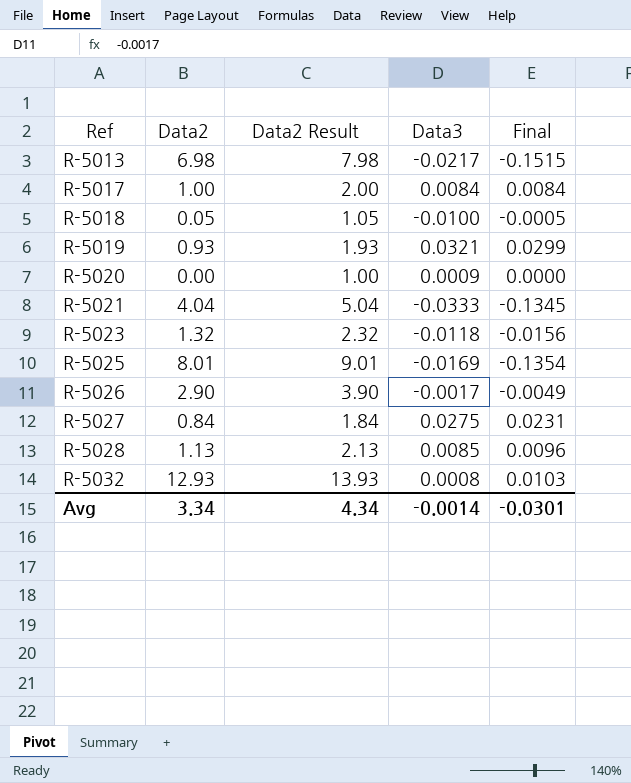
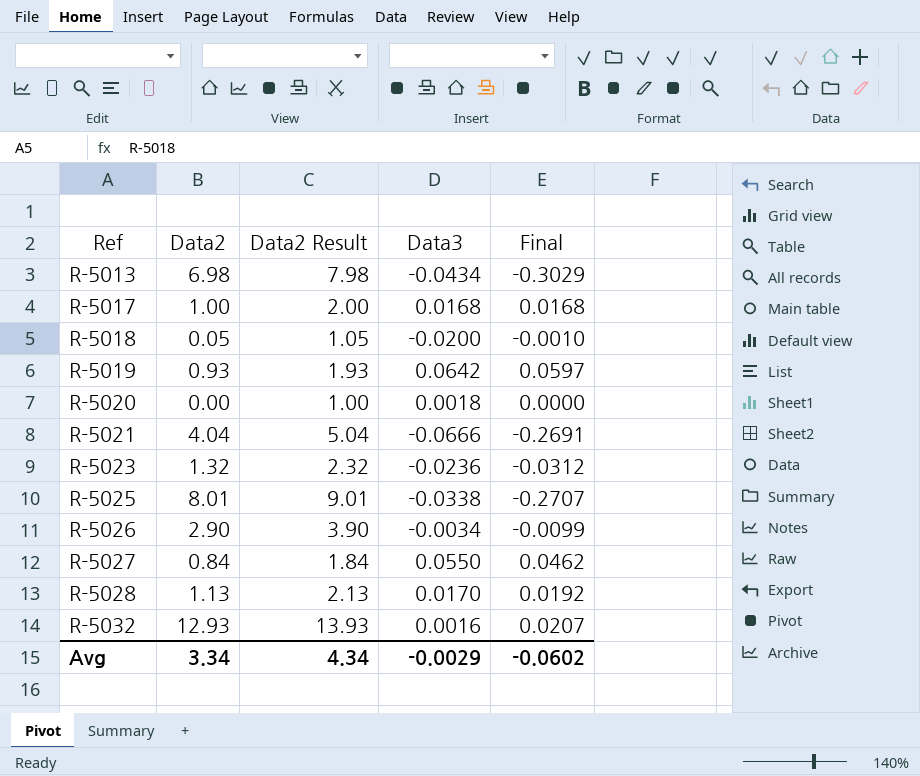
R-5013 | Data3: -0.0217 -> -0.0434
R-5013 | Final: -0.1515 -> -0.3029
R-5017 | Data3: 0.0084 -> 0.0168
R-5017 | Final: 0.0084 -> 0.0168
R-5018 | Data3: -0.0100 -> -0.0200
R-5018 | Final: -0.0005 -> -0.0010
R-5019 | Data3: 0.0321 -> 0.0642
R-5019 | Final: 0.0299 -> 0.0597
R-5020 | Data3: 0.0009 -> 0.0018
R-5021 | Data3: -0.0333 -> -0.0666
R-5021 | Final: -0.1345 -> -0.2691
R-5023 | Data3: -0.0118 -> -0.0236
R-5023 | Final: -0.0156 -> -0.0312
R-5025 | Data3: -0.0169 -> -0.0338
R-5025 | Final: -0.1354 -> -0.2707
R-5026 | Data3: -0.0017 -> -0.0034
R-5026 | Final: -0.0049 -> -0.0099
R-5027 | Data3: 0.0275 -> 0.0550
R-5027 | Final: 0.0231 -> 0.0462
R-5028 | Data3: 0.0085 -> 0.0170
R-5028 | Final: 0.0096 -> 0.0192
R-5032 | Data3: 0.0008 -> 0.0016
R-5032 | Final: 0.0103 -> 0.0207
Avg | Data3: -0.0014 -> -0.0029
Avg | Final: -0.0301 -> -0.0602

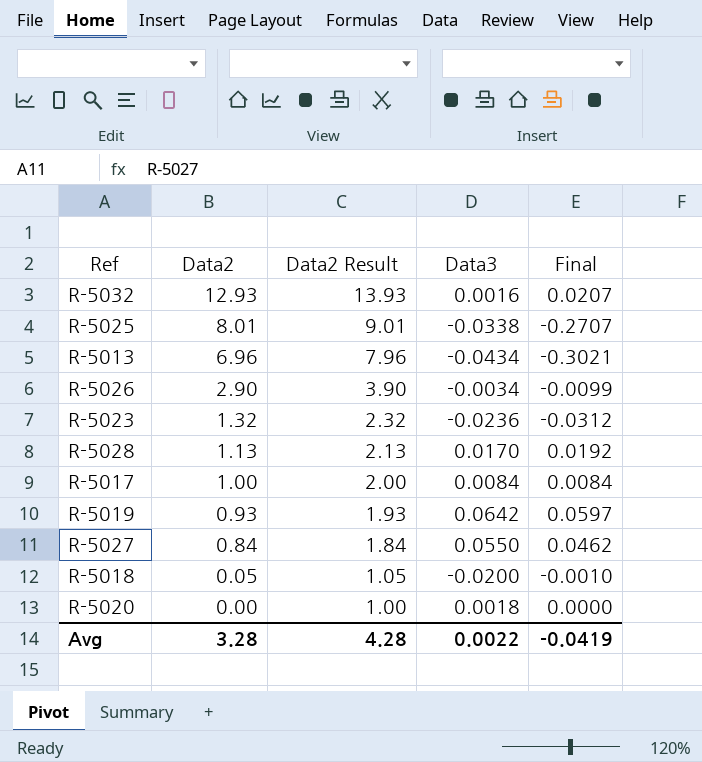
row order: Ref ascending -> Data2 descending
row R-5021: 4.04 | 5.04 | -0.0666 | -0.2691 -> none
R-5013 | Data2: 6.98 -> 6.96
R-5013 | Data2 Result: 7.98 -> 7.96
R-5013 | Final: -0.3029 -> -0.3021
R-5017 | Data3: 0.0168 -> 0.0084
R-5017 | Final: 0.0168 -> 0.0084
Avg | Data2: 3.34 -> 3.28
Avg | Data2 Result: 4.34 -> 4.28
Avg | Data3: -0.0029 -> 0.0022
Avg | Final: -0.0602 -> -0.0419

